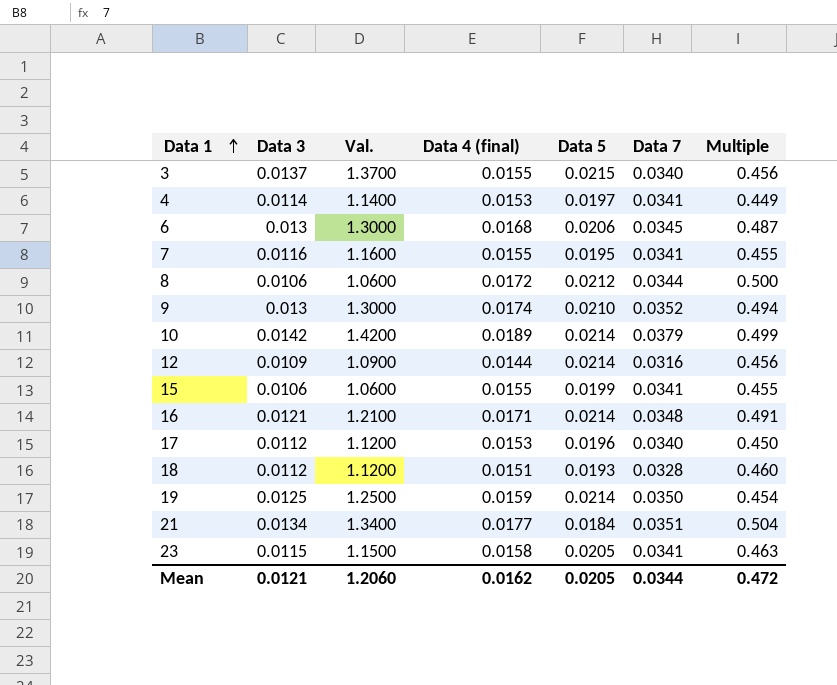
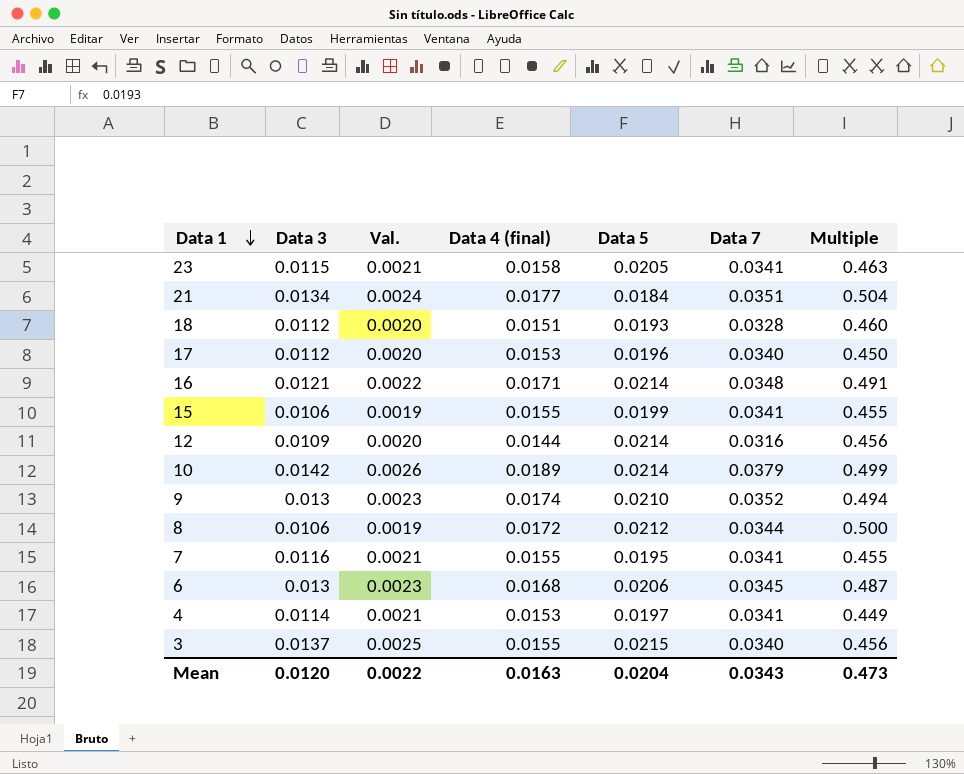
row order: Data 1 ascending -> Data 1 descending
column Val. | formula: [Data 3] * 100 -> [Data 3] * 0.18
row 19: 0.0125 | 1.2500 | 0.0159 | 0.0214 | 0.0350 | 0.454 -> none
Mean | Data 3: 0.0121 -> 0.0120
Mean | Val.: 1.2060 -> 0.0022
Mean | Data 4 (final): 0.0162 -> 0.0163
Mean | Data 5: 0.0205 -> 0.0204
Mean | Data 7: 0.0344 -> 0.0343
Mean | Multiple: 0.472 -> 0.473

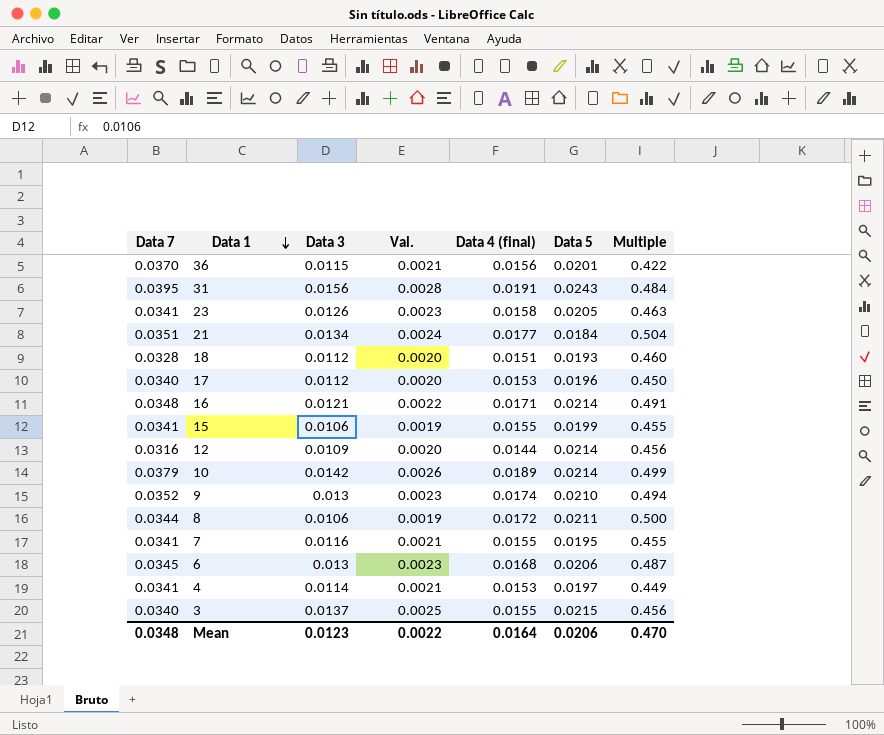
column Data 7 | position: 6 -> 1
row 36: none -> 0.0370 | 0.0115 | 0.0021 | 0.0156 | 0.0201 | 0.422
row 31: none -> 0.0395 | 0.0156 | 0.0028 | 0.0191 | 0.0243 | 0.484
23 | Data 3: 0.0115 -> 0.0126
23 | Val.: 0.0021 -> 0.0023
8 | Data 5: 0.0212 -> 0.0211
Mean | Data 7: 0.0343 -> 0.0348
Mean | Data 3: 0.0120 -> 0.0123
Mean | Data 4 (final): 0.0163 -> 0.0164
Mean | Data 5: 0.0204 -> 0.0206
Mean | Multiple: 0.473 -> 0.470

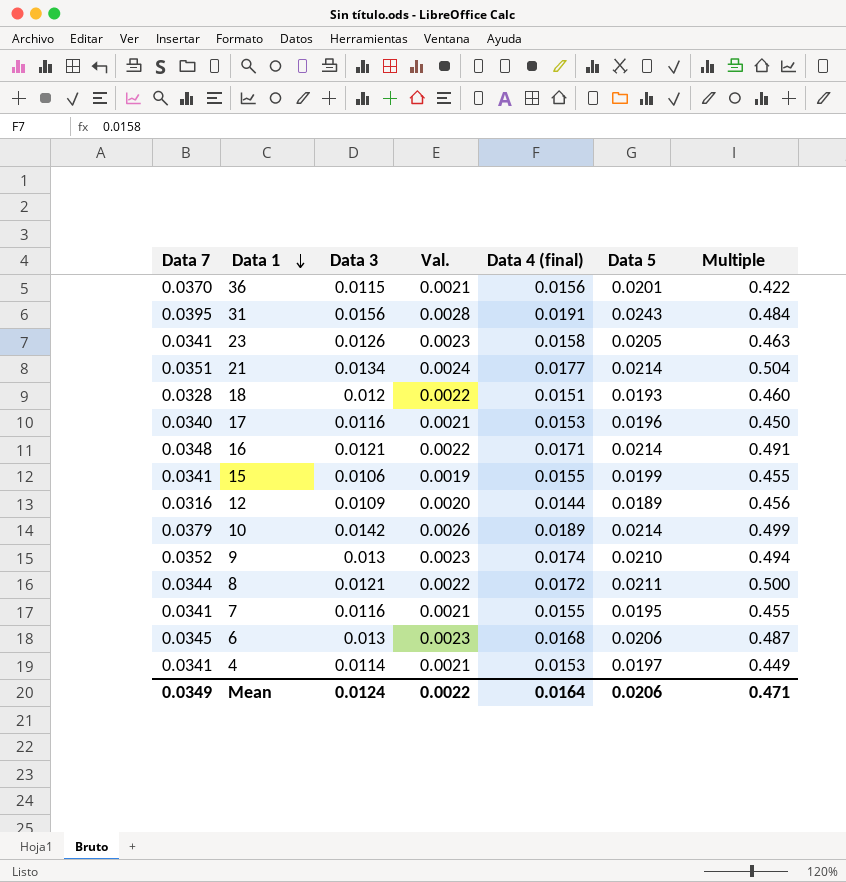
row 3: 0.0340 | 0.0137 | 0.0025 | 0.0155 | 0.0215 | 0.456 -> none
21 | Data 5: 0.0184 -> 0.0214
18 | Data 3: 0.0112 -> 0.012
18 | Val.: 0.0020 -> 0.0022
17 | Data 3: 0.0112 -> 0.0116
17 | Val.: 0.0020 -> 0.0021
12 | Data 5: 0.0214 -> 0.0189
8 | Data 3: 0.0106 -> 0.0121
8 | Val.: 0.0019 -> 0.0022
Mean | Data 7: 0.0348 -> 0.0349
Mean | Data 3: 0.0123 -> 0.0124
Mean | Multiple: 0.470 -> 0.471

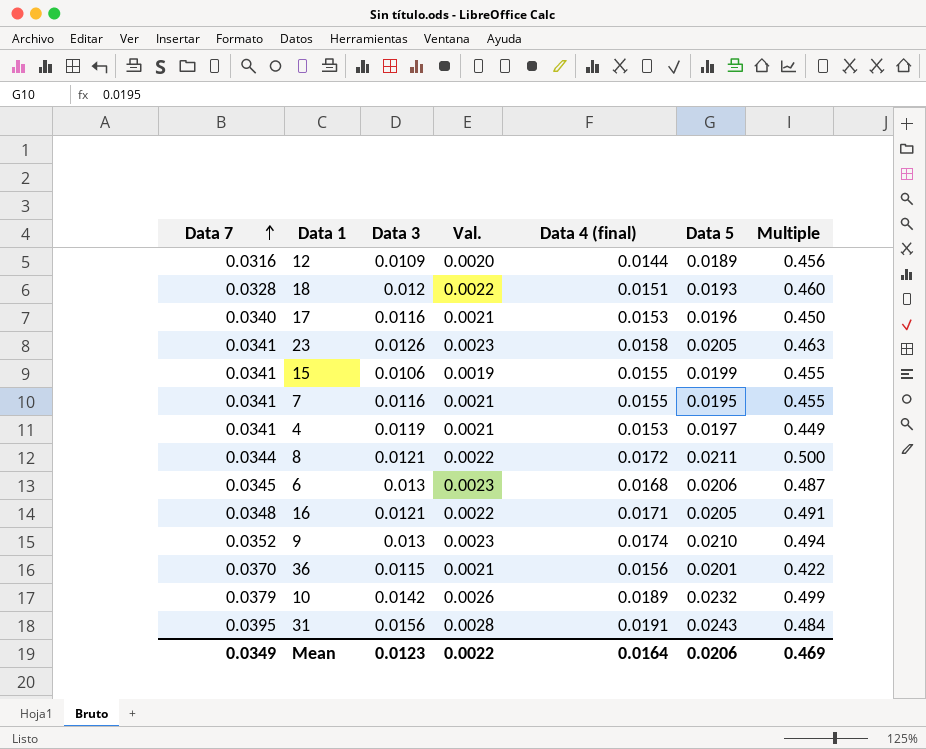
row order: Data 1 descending -> Data 7 ascending
row 21: 0.0351 | 0.0134 | 0.0024 | 0.0177 | 0.0214 | 0.504 -> none
4 | Data 3: 0.0114 -> 0.0119
16 | Data 5: 0.0214 -> 0.0205
10 | Data 5: 0.0214 -> 0.0232
Mean | Data 3: 0.0124 -> 0.0123
Mean | Multiple: 0.471 -> 0.469

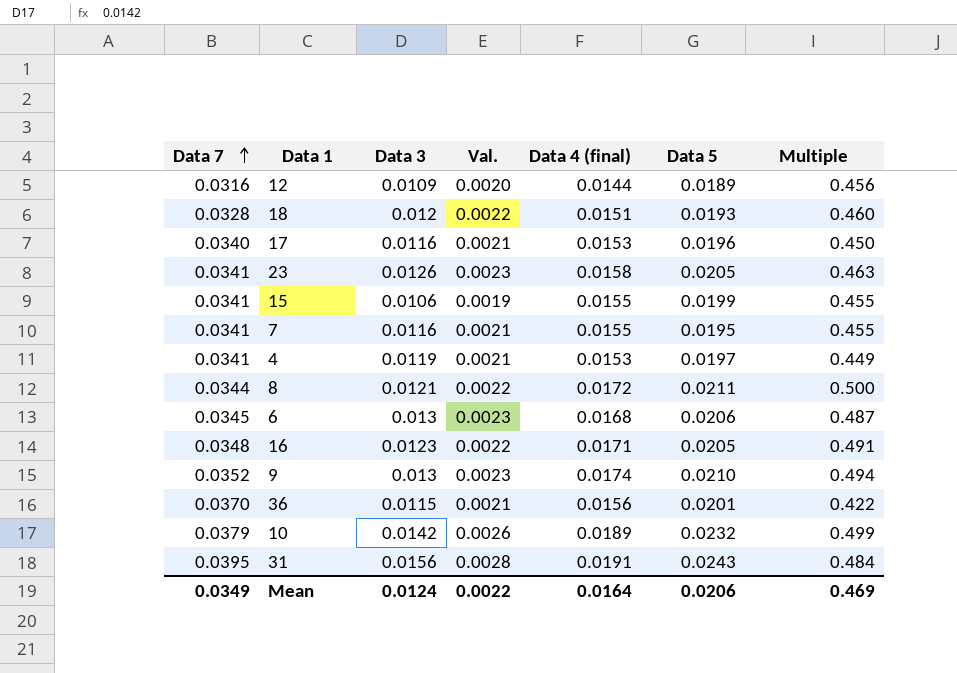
16 | Data 3: 0.0121 -> 0.0123
Mean | Data 3: 0.0123 -> 0.0124

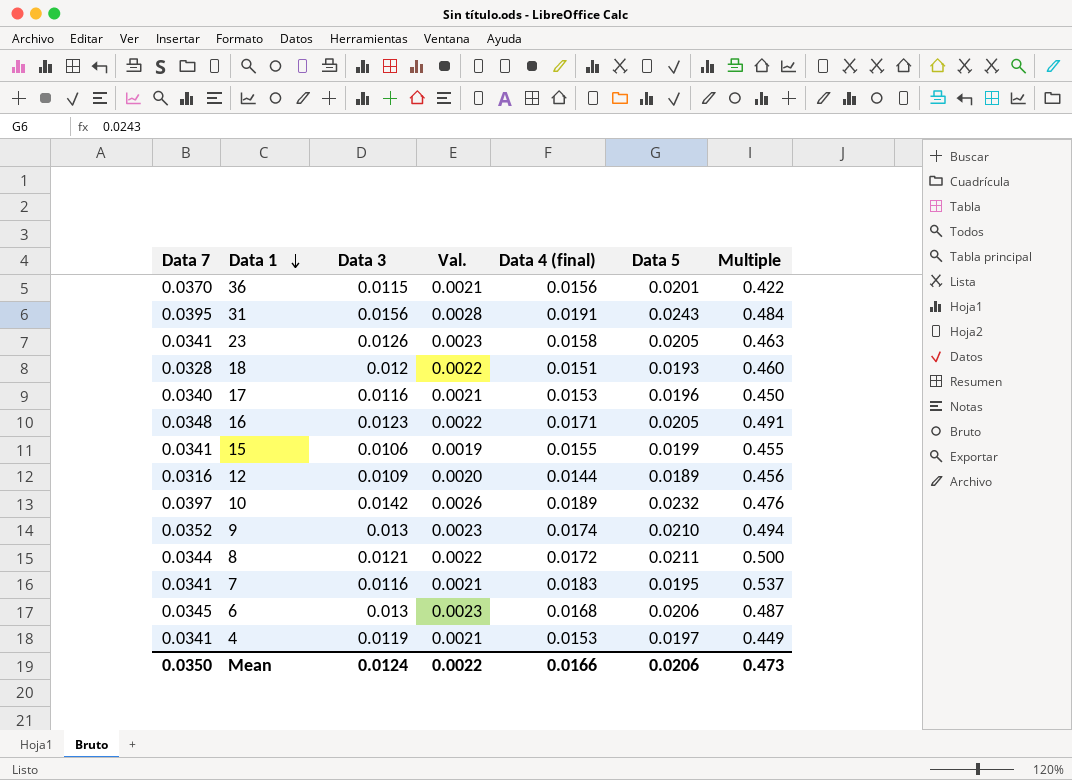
row order: Data 7 ascending -> Data 1 descending
10 | Data 7: 0.0379 -> 0.0397
10 | Multiple: 0.499 -> 0.476
7 | Data 4 (final): 0.0155 -> 0.0183
7 | Multiple: 0.455 -> 0.537
Mean | Data 7: 0.0349 -> 0.0350
Mean | Data 4 (final): 0.0164 -> 0.0166
Mean | Multiple: 0.469 -> 0.473

